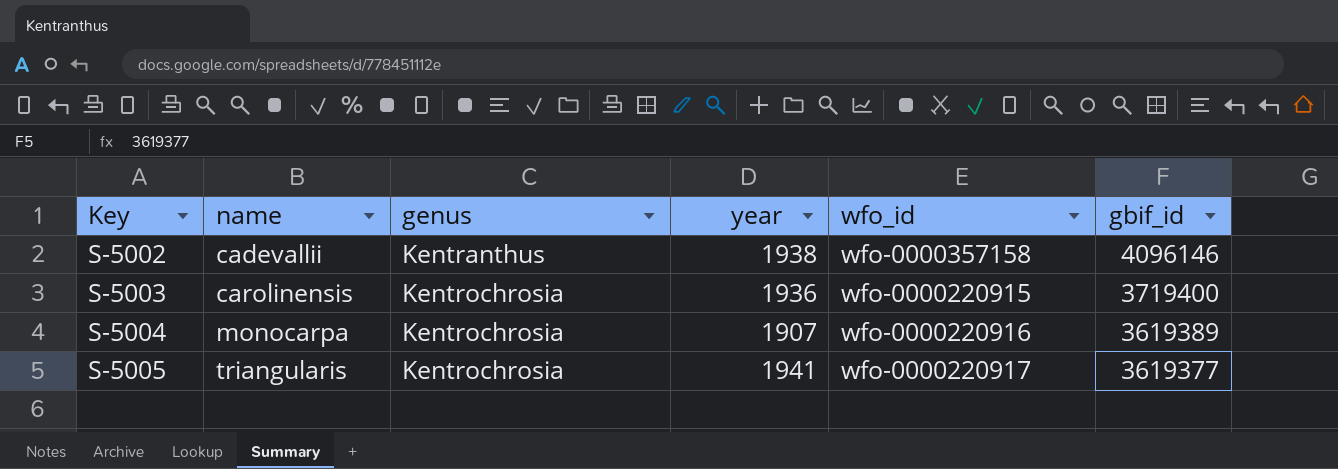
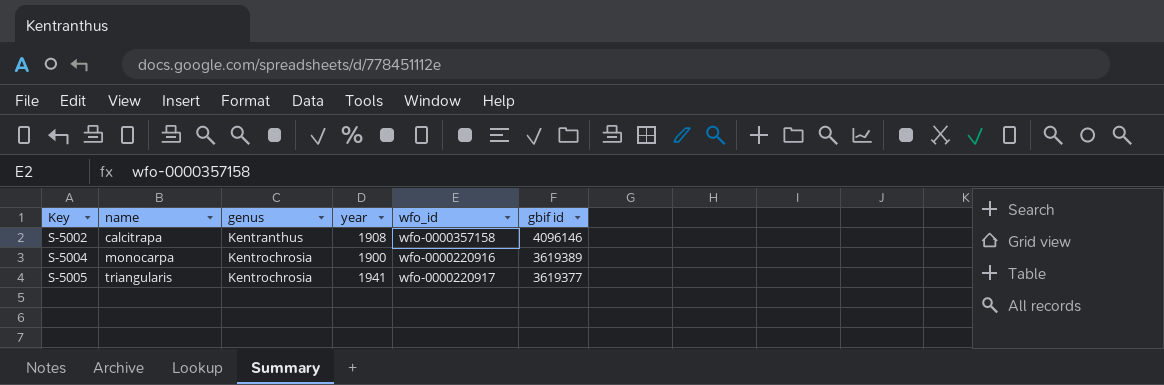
column name: gbif_id -> gbif id
row S-5003: carolinensis | Kentrochrosia | 1936 | wfo-0000220915 | 3719400 -> none
S-5002 | name: cadevallii -> calcitrapa
S-5002 | year: 1938 -> 1908
S-5004 | year: 1907 -> 1900

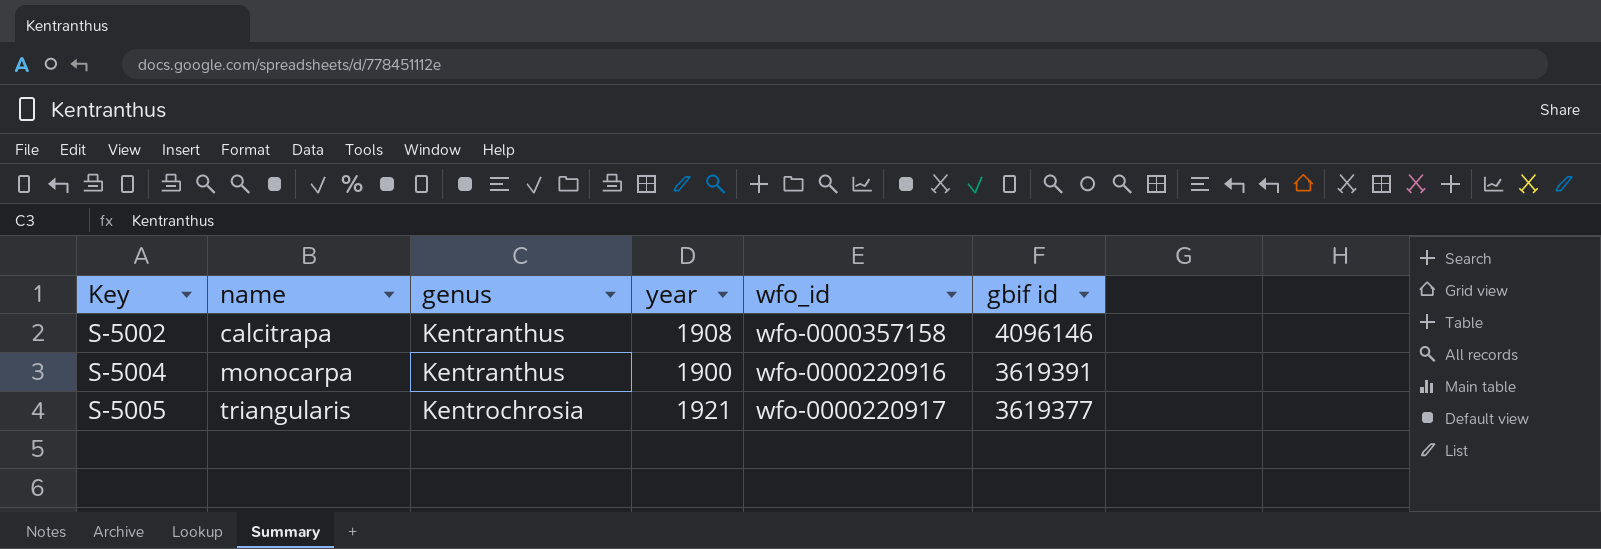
S-5004 | genus: Kentrochrosia -> Kentranthus
S-5004 | gbif id: 3619389 -> 3619391
S-5005 | year: 1941 -> 1921

